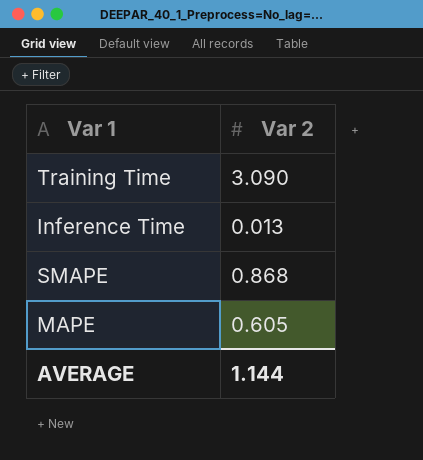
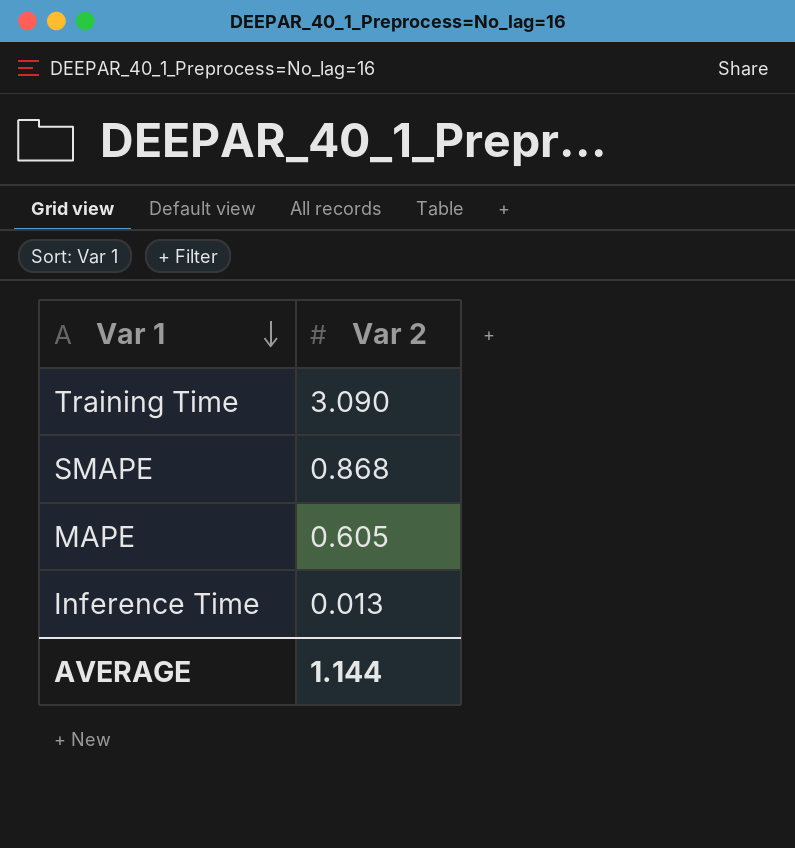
row order: none -> Var 1 descending

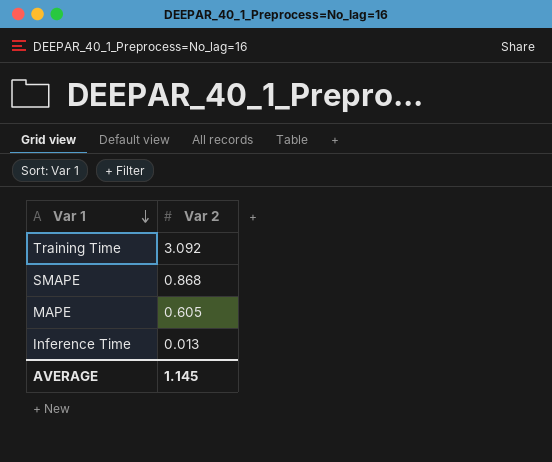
Training Time | Var 2: 3.090 -> 3.092
AVERAGE | Var 2: 1.144 -> 1.145

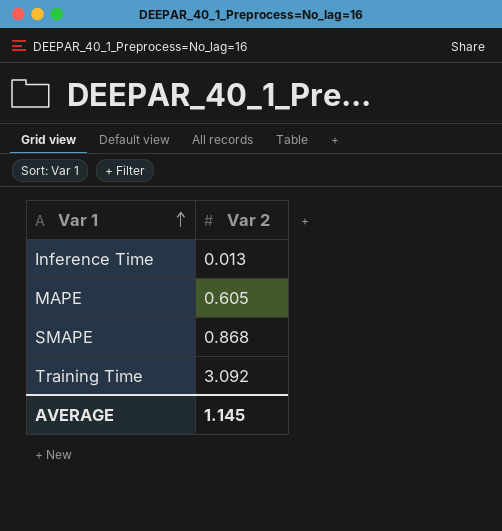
row order: Var 1 descending -> Var 1 ascending

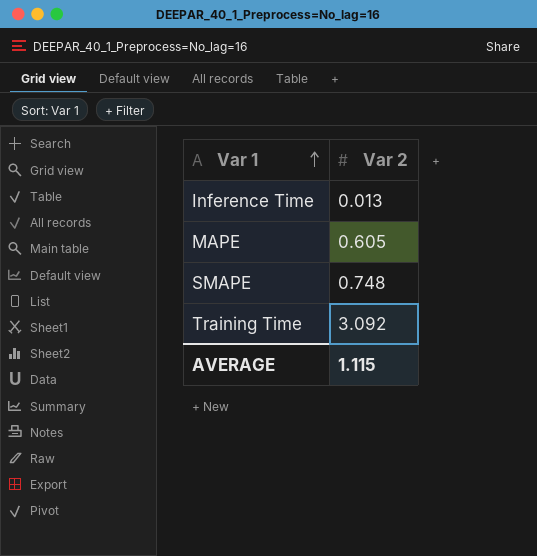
SMAPE | Var 2: 0.868 -> 0.748
AVERAGE | Var 2: 1.145 -> 1.115

